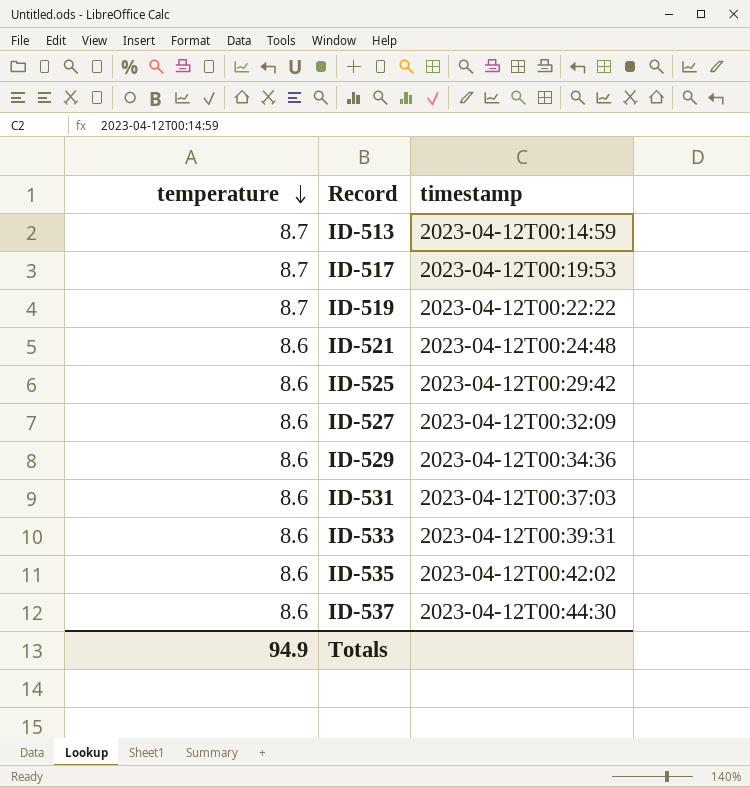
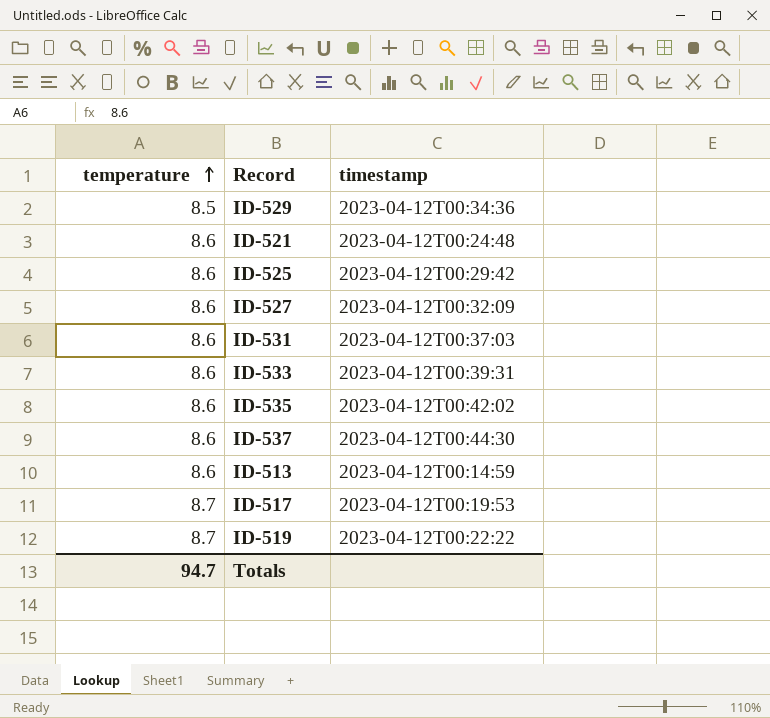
row order: temperature descending -> temperature ascending
ID-529 | temperature: 8.6 -> 8.5
ID-513 | temperature: 8.7 -> 8.6
Totals | temperature: 94.9 -> 94.7

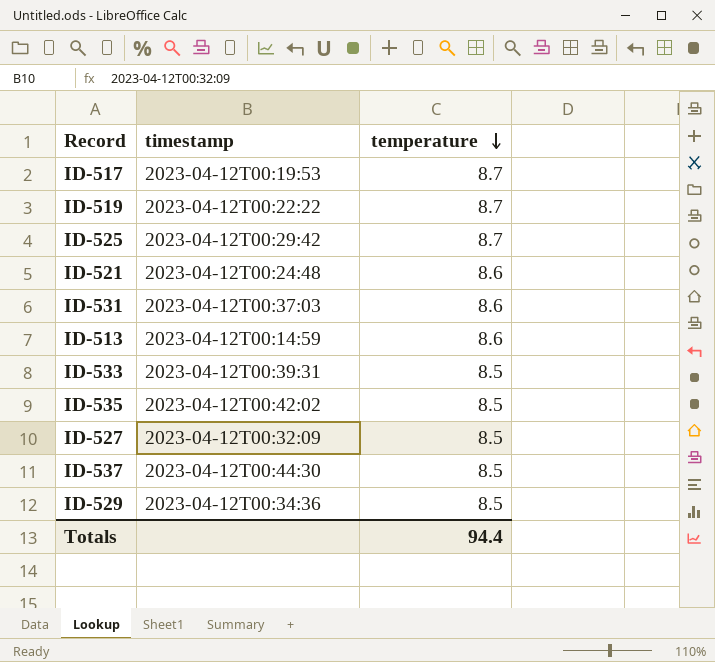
row order: temperature ascending -> temperature descending
column temperature | position: 1 -> 3
ID-525 | temperature: 8.6 -> 8.7
ID-533 | temperature: 8.6 -> 8.5
ID-535 | temperature: 8.6 -> 8.5
ID-527 | temperature: 8.6 -> 8.5
ID-537 | temperature: 8.6 -> 8.5
Totals | temperature: 94.7 -> 94.4

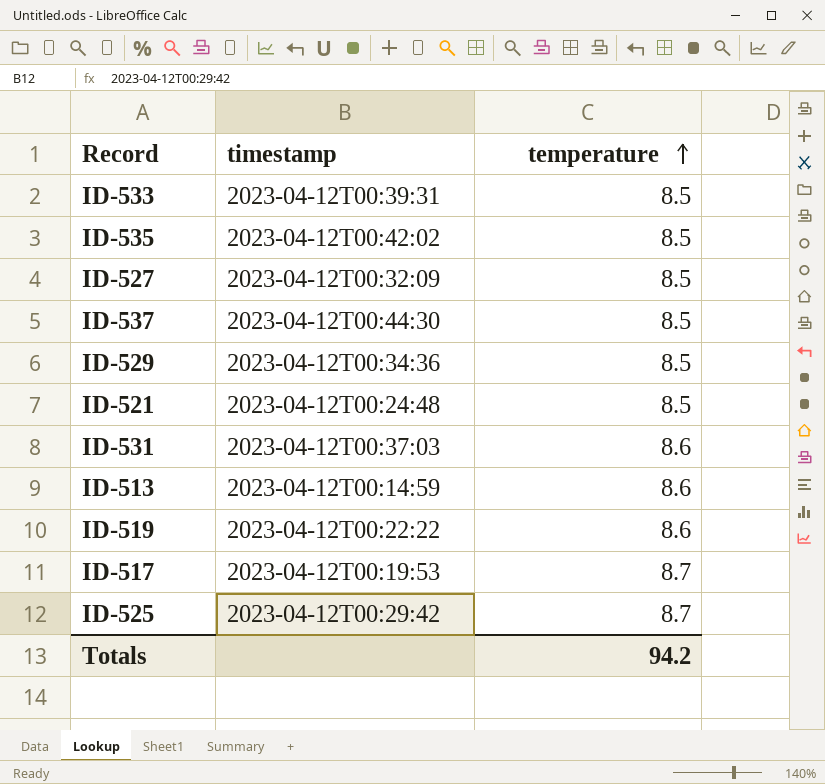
row order: temperature descending -> temperature ascending
ID-521 | temperature: 8.6 -> 8.5
ID-519 | temperature: 8.7 -> 8.6
Totals | temperature: 94.4 -> 94.2

